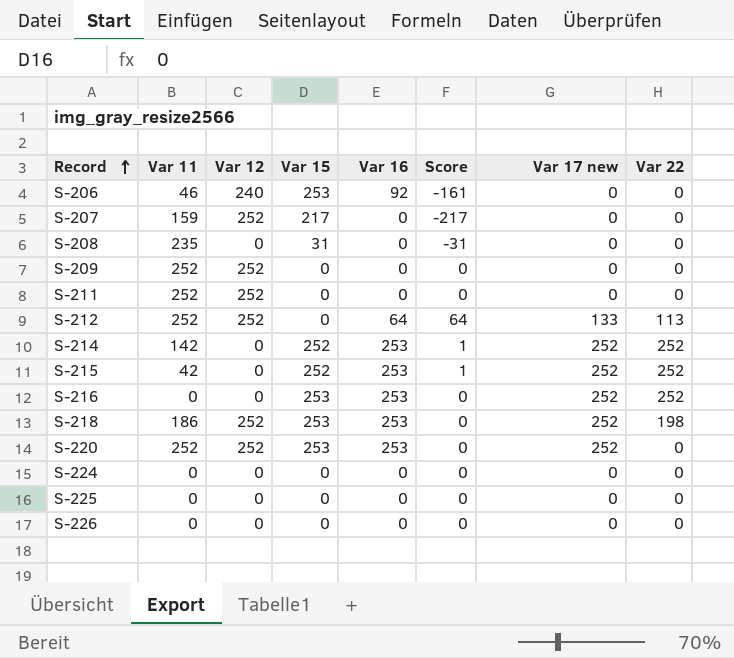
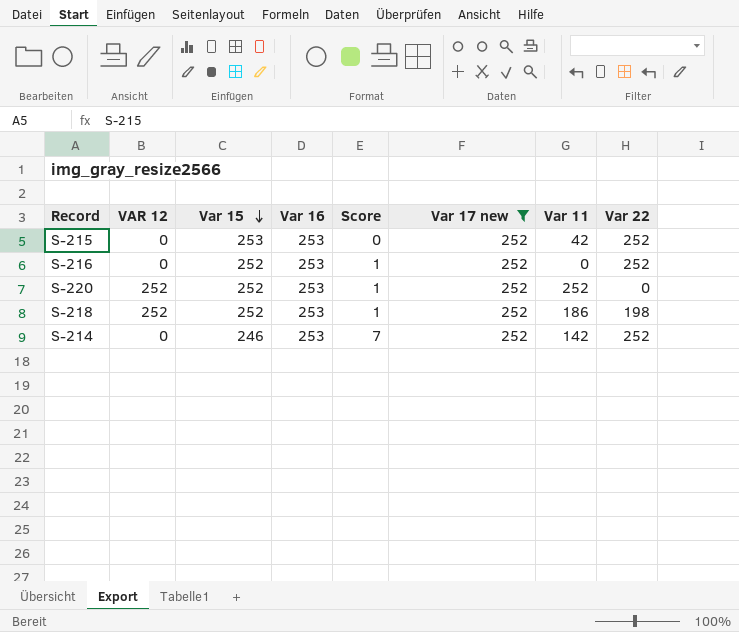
filter: none -> Var 17 new = 252
row order: Record ascending -> Var 15 descending
column name: Var 12 -> VAR 12
column Var 11 | position: 2 -> 7
S-215 | Var 15: 252 -> 253
S-215 | Score: 1 -> 0
S-216 | Var 15: 253 -> 252
S-216 | Score: 0 -> 1
S-220 | Var 15: 253 -> 252
S-220 | Score: 0 -> 1
S-218 | Var 15: 253 -> 252
S-218 | Score: 0 -> 1
S-214 | Var 15: 252 -> 246
S-214 | Score: 1 -> 7

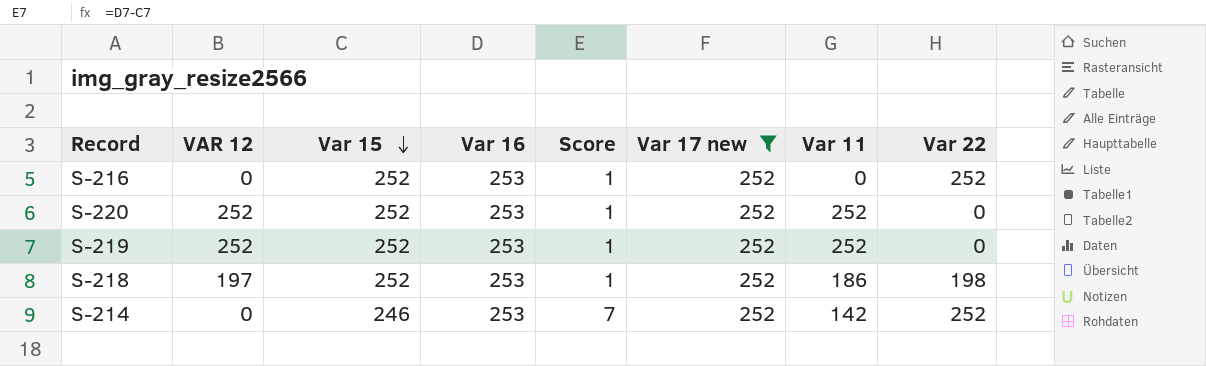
row S-215: 0 | 253 | 253 | 0 | 252 | 42 | 252 -> none
row S-219: none -> 252 | 252 | 253 | 1 | 252 | 252 | 0
S-218 | VAR 12: 252 -> 197

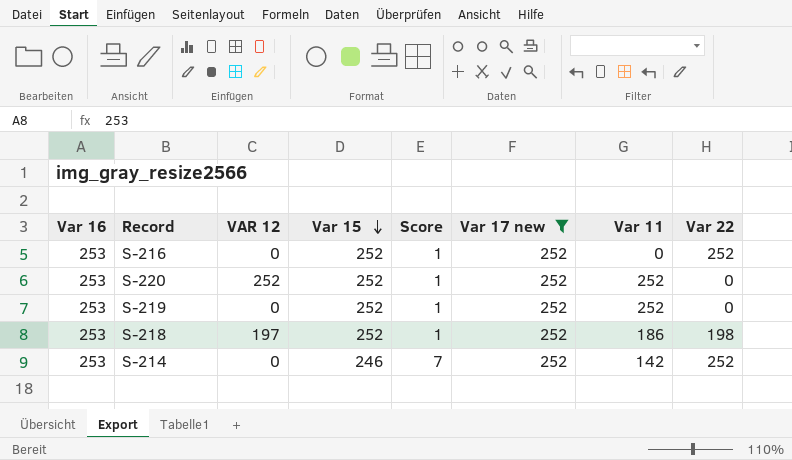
column Var 16 | position: 4 -> 1
S-219 | VAR 12: 252 -> 0

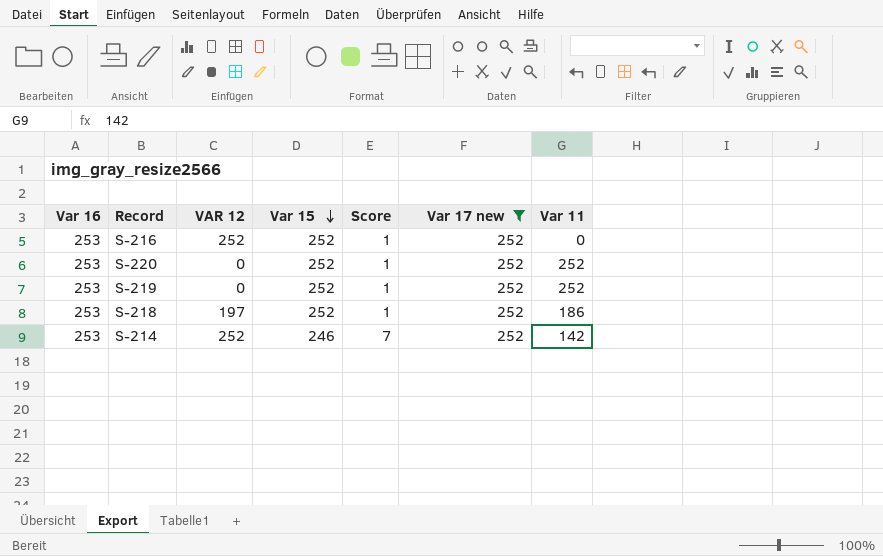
column Var 22 | position: 8 -> none
S-216 | VAR 12: 0 -> 252
S-220 | VAR 12: 252 -> 0
S-214 | VAR 12: 0 -> 252

